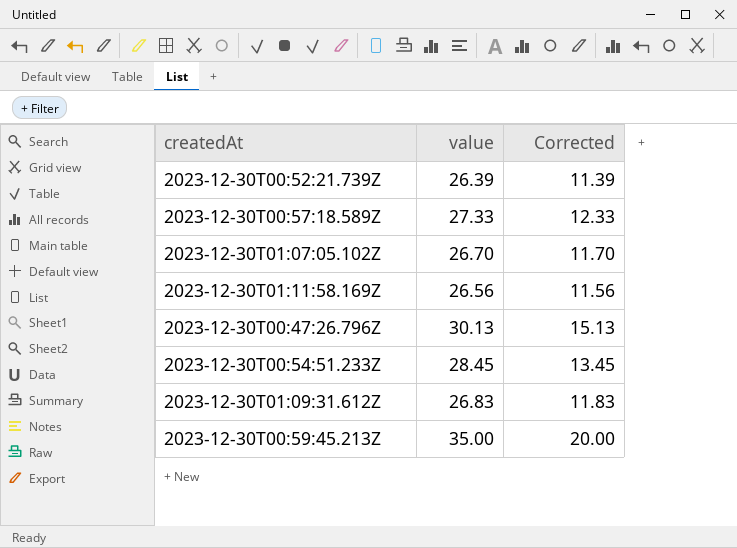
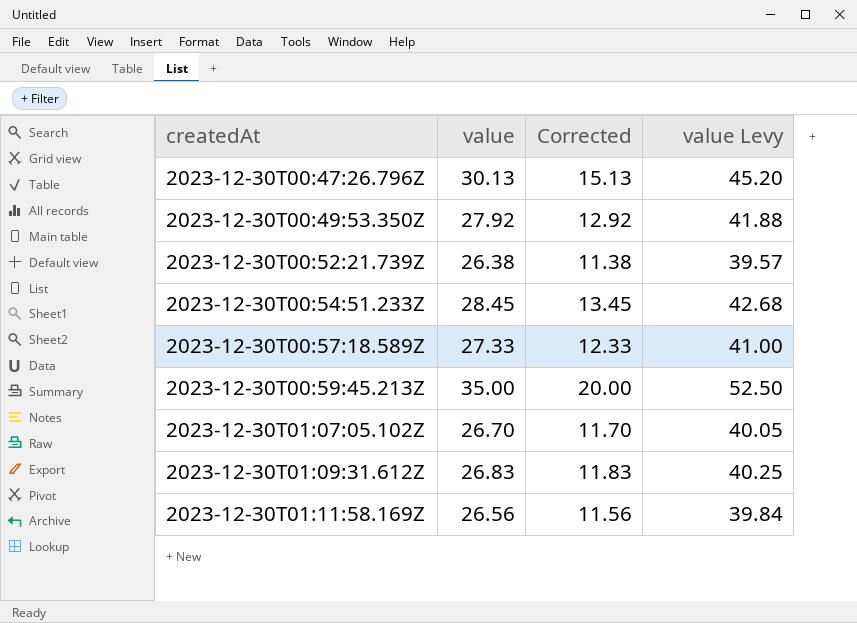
row order: none -> createdAt ascending
column value Levy | formula: none -> [value] * 1.5
row 2023-12-30T00:49:53.350Z: none -> 27.92 | 12.92 | 41.88
2023-12-30T00:52:21.739Z | value: 26.39 -> 26.38
2023-12-30T00:52:21.739Z | Corrected: 11.39 -> 11.38

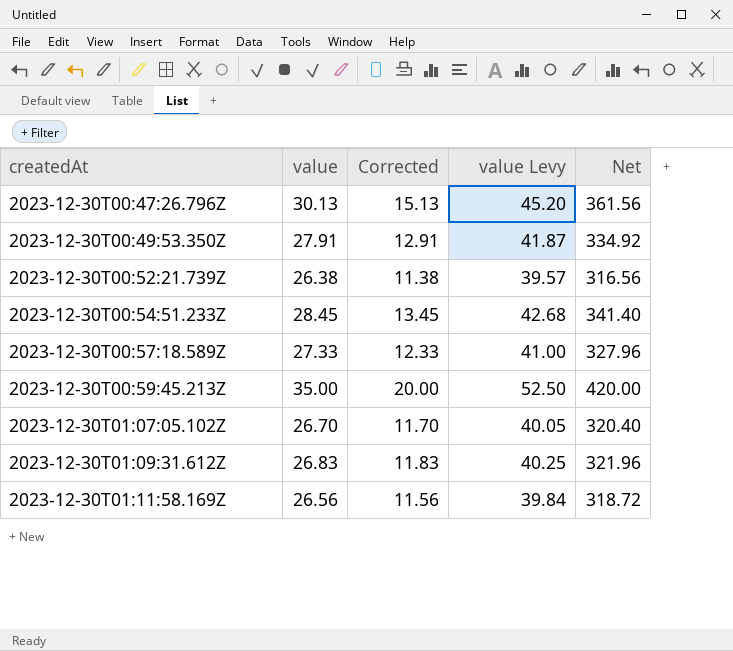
column Net | formula: none -> [value] * 12
2023-12-30T00:49:53.350Z | value: 27.92 -> 27.91
2023-12-30T00:49:53.350Z | Corrected: 12.92 -> 12.91
2023-12-30T00:49:53.350Z | value Levy: 41.88 -> 41.87

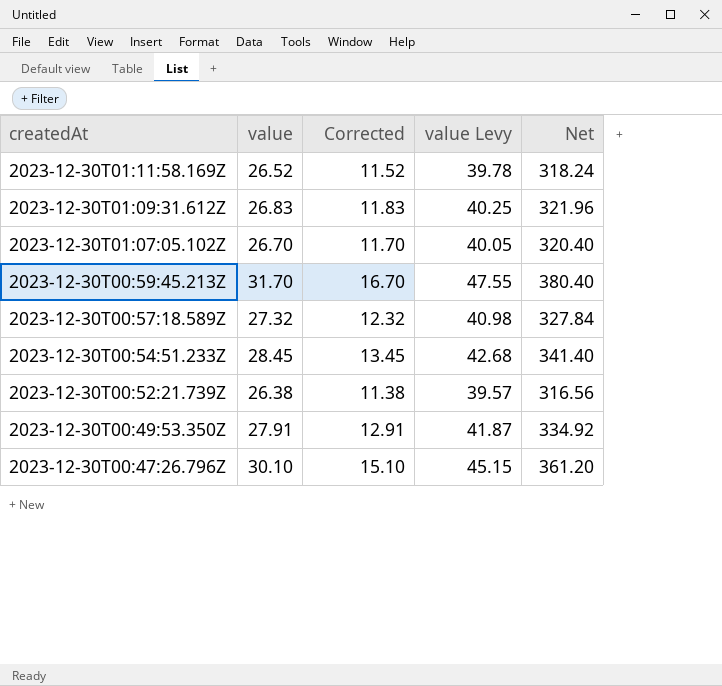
row order: createdAt ascending -> createdAt descending
2023-12-30T01:11:58.169Z | value: 26.56 -> 26.52
2023-12-30T01:11:58.169Z | Corrected: 11.56 -> 11.52
2023-12-30T01:11:58.169Z | value Levy: 39.84 -> 39.78
2023-12-30T01:11:58.169Z | Net: 318.72 -> 318.24
2023-12-30T00:59:45.213Z | value: 35.00 -> 31.70
2023-12-30T00:59:45.213Z | Corrected: 20.00 -> 16.70
2023-12-30T00:59:45.213Z | value Levy: 52.50 -> 47.55
2023-12-30T00:59:45.213Z | Net: 420.00 -> 380.40
2023-12-30T00:57:18.589Z | value: 27.33 -> 27.32
2023-12-30T00:57:18.589Z | Corrected: 12.33 -> 12.32
2023-12-30T00:57:18.589Z | value Levy: 41.00 -> 40.98
2023-12-30T00:57:18.589Z | Net: 327.96 -> 327.84
2023-12-30T00:47:26.796Z | value: 30.13 -> 30.10
2023-12-30T00:47:26.796Z | Corrected: 15.13 -> 15.10
2023-12-30T00:47:26.796Z | value Levy: 45.20 -> 45.15
2023-12-30T00:47:26.796Z | Net: 361.56 -> 361.20

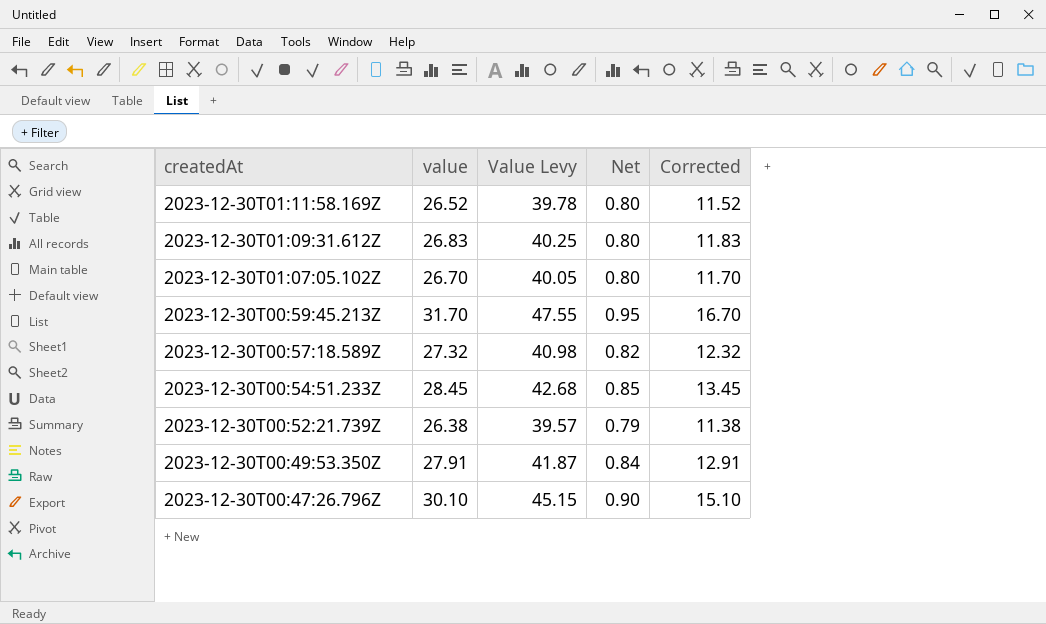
column name: value Levy -> Value Levy
column Net | formula: [value] * 12 -> [value] * 0.03
column Corrected | position: 3 -> 5

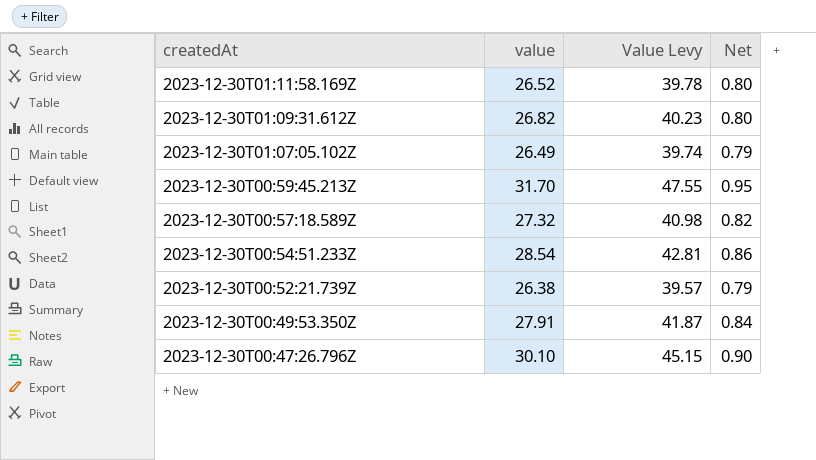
column Corrected | formula: [value] - 15 -> none
2023-12-30T01:09:31.612Z | value: 26.83 -> 26.82
2023-12-30T01:09:31.612Z | Value Levy: 40.25 -> 40.23
2023-12-30T01:07:05.102Z | value: 26.70 -> 26.49
2023-12-30T01:07:05.102Z | Value Levy: 40.05 -> 39.74
2023-12-30T01:07:05.102Z | Net: 0.80 -> 0.79
2023-12-30T00:54:51.233Z | value: 28.45 -> 28.54
2023-12-30T00:54:51.233Z | Value Levy: 42.68 -> 42.81
2023-12-30T00:54:51.233Z | Net: 0.85 -> 0.86

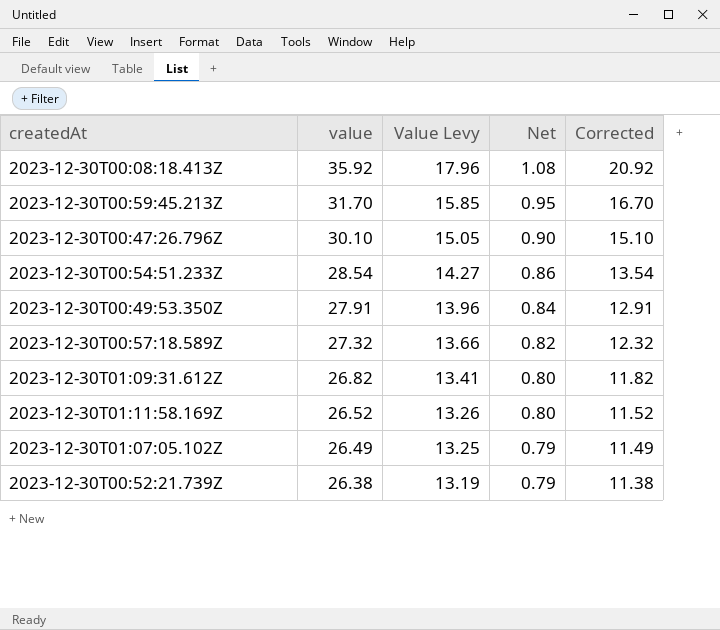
row order: createdAt descending -> value descending
column Value Levy | formula: [value] * 1.5 -> [value] * 0.5
column Corrected | formula: none -> [value] - 15
row 2023-12-30T00:08:18.413Z: none -> 35.92 | 17.96 | 1.08 | 20.92

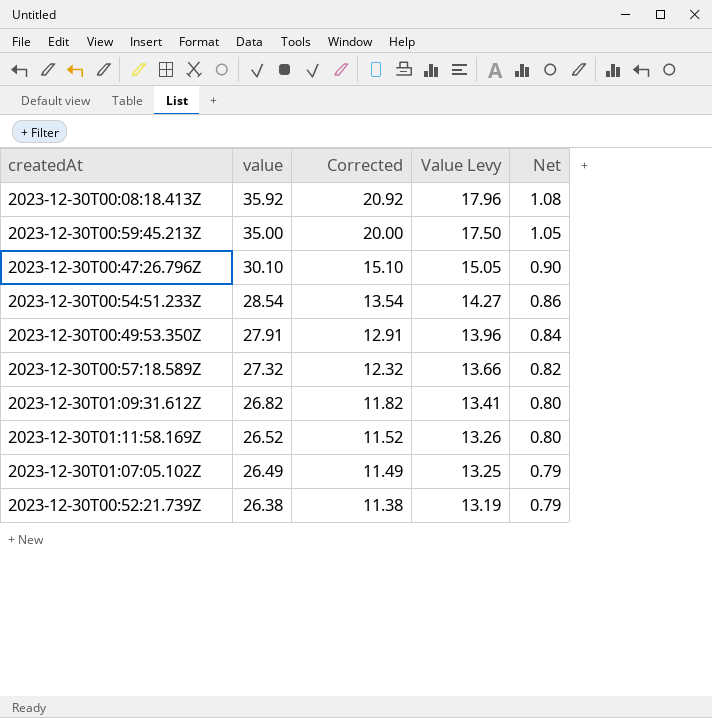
column Corrected | position: 5 -> 3
2023-12-30T00:59:45.213Z | value: 31.70 -> 35.00
2023-12-30T00:59:45.213Z | Corrected: 16.70 -> 20.00
2023-12-30T00:59:45.213Z | Value Levy: 15.85 -> 17.50
2023-12-30T00:59:45.213Z | Net: 0.95 -> 1.05

